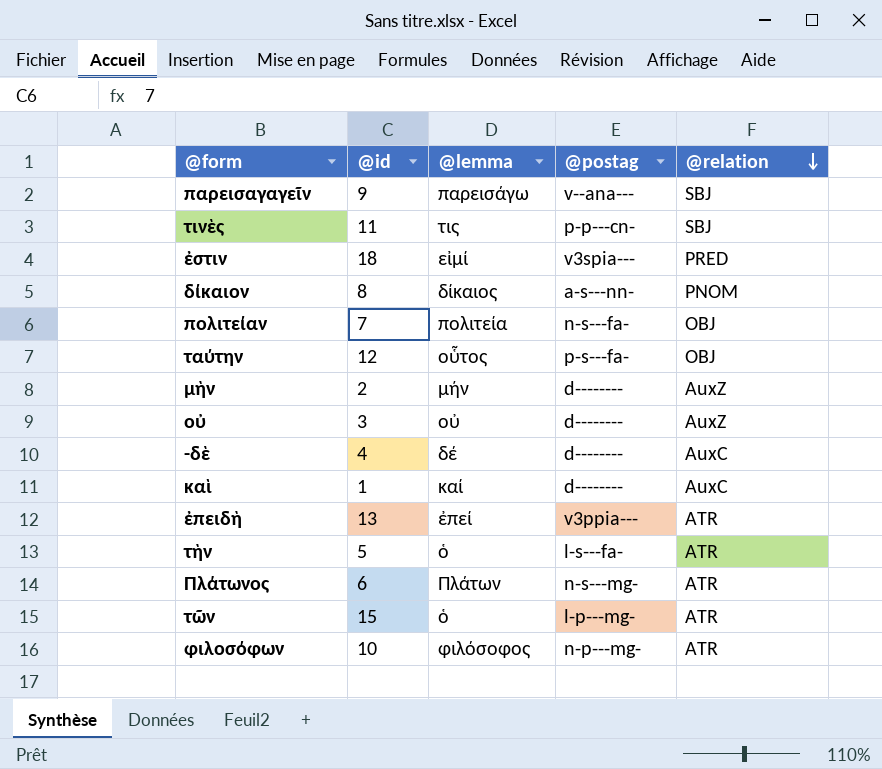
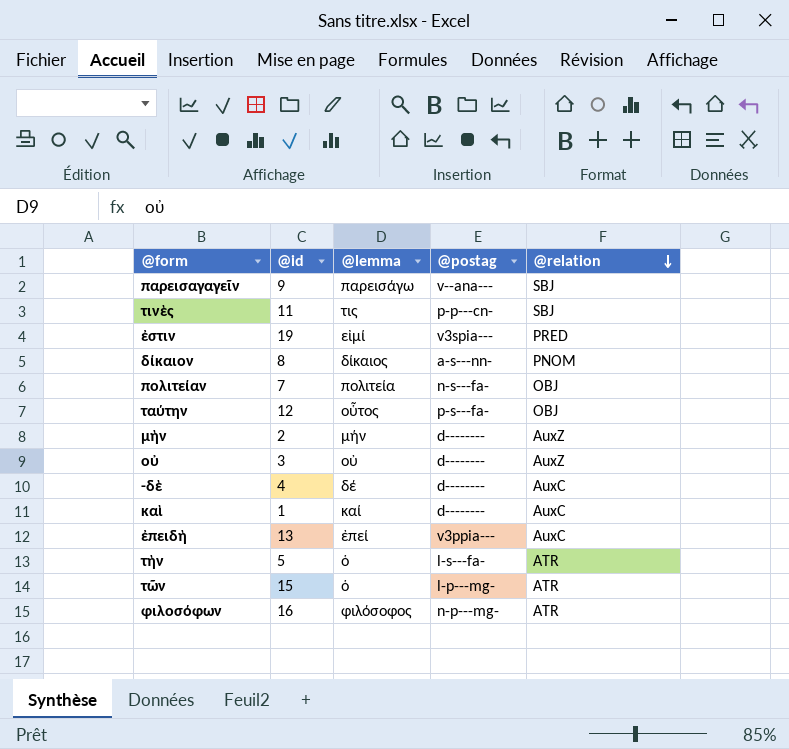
row Πλάτωνος: 6 | Πλάτων | n-s---mg- | ATR -> none
ἐστιν | @id: 18 -> 19
ἐπειδὴ | @relation: ATR -> AuxC
φιλοσόφων | @id: 10 -> 16

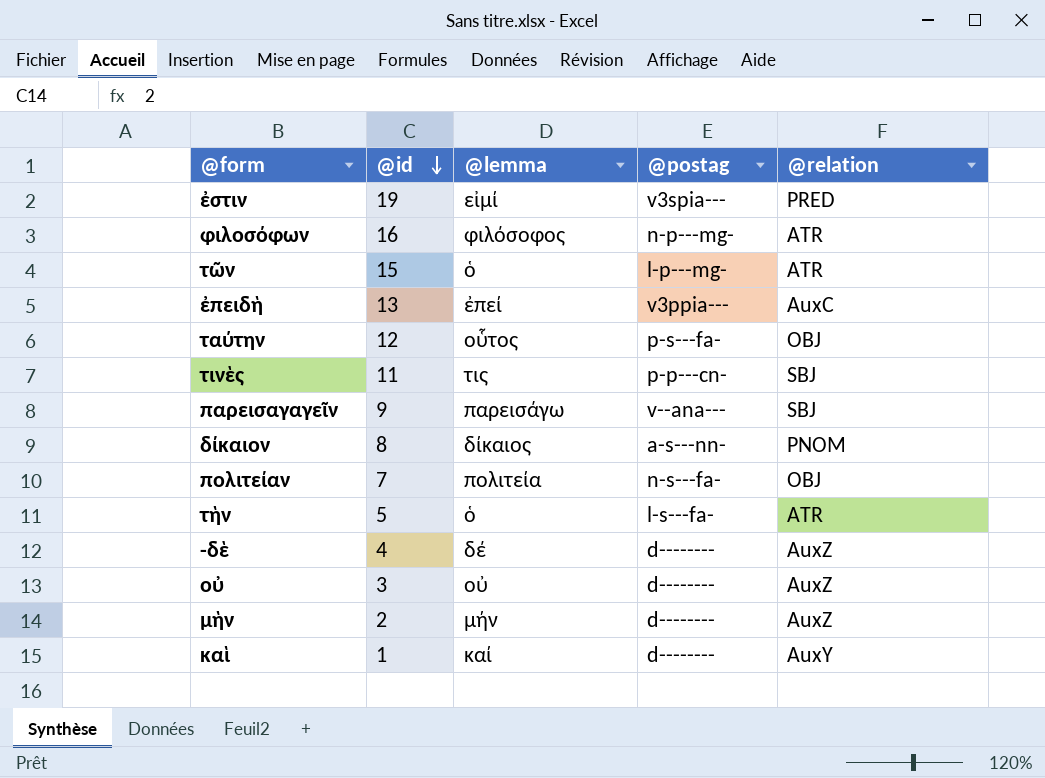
row order: @relation descending -> @id descending
-δὲ | @relation: AuxC -> AuxZ
καὶ | @relation: AuxC -> AuxY

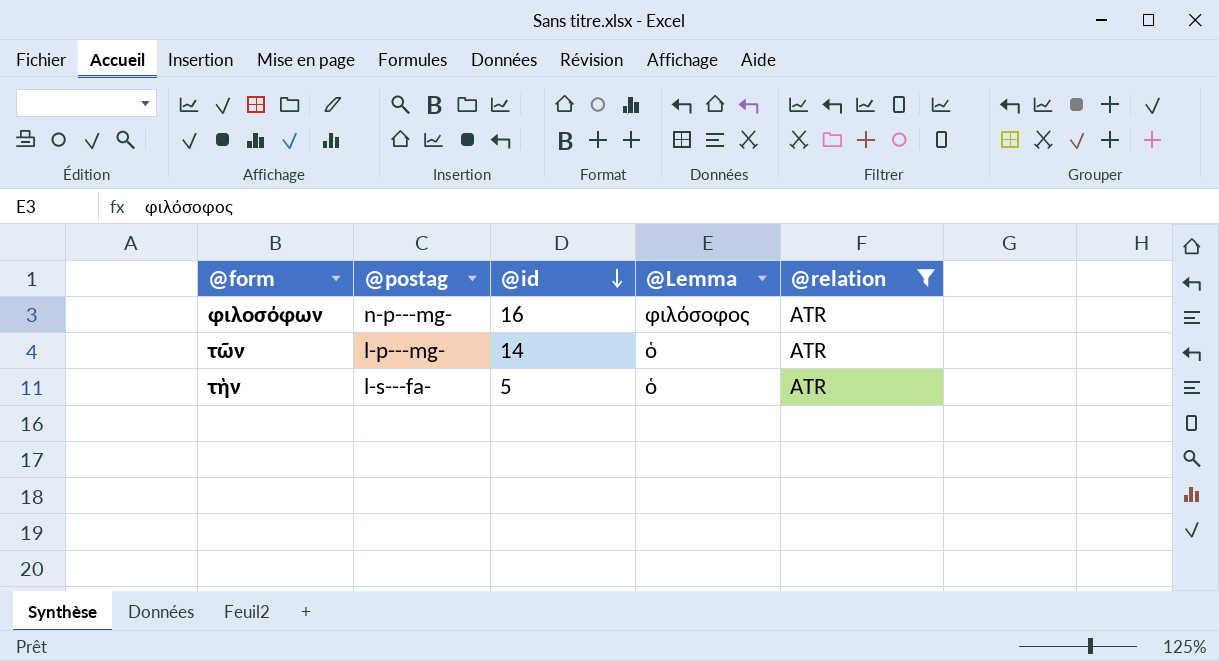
filter: none -> @relation = ATR
column @postag | position: 4 -> 2
column name: @lemma -> @Lemma
τῶν | @id: 15 -> 14

